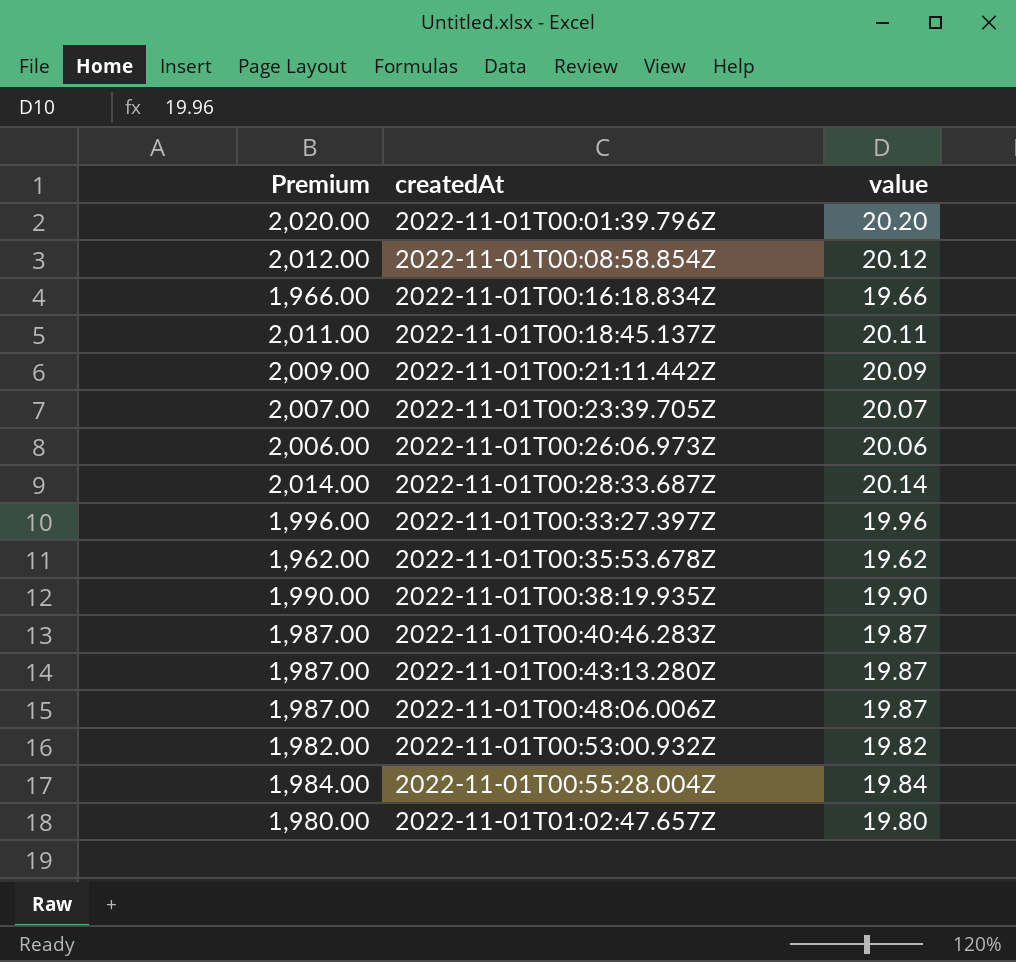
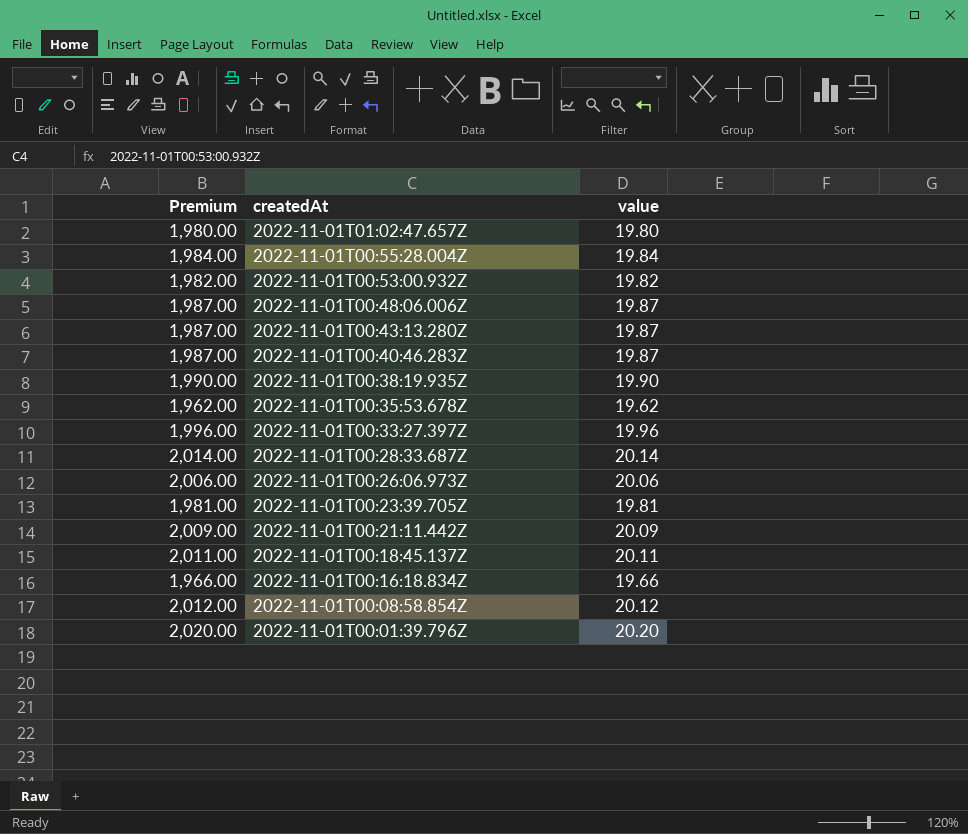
row order: createdAt ascending -> createdAt descending
2022-11-01T00:23:39.705Z | Premium: 2,007.00 -> 1,981.00
2022-11-01T00:23:39.705Z | value: 20.07 -> 19.81

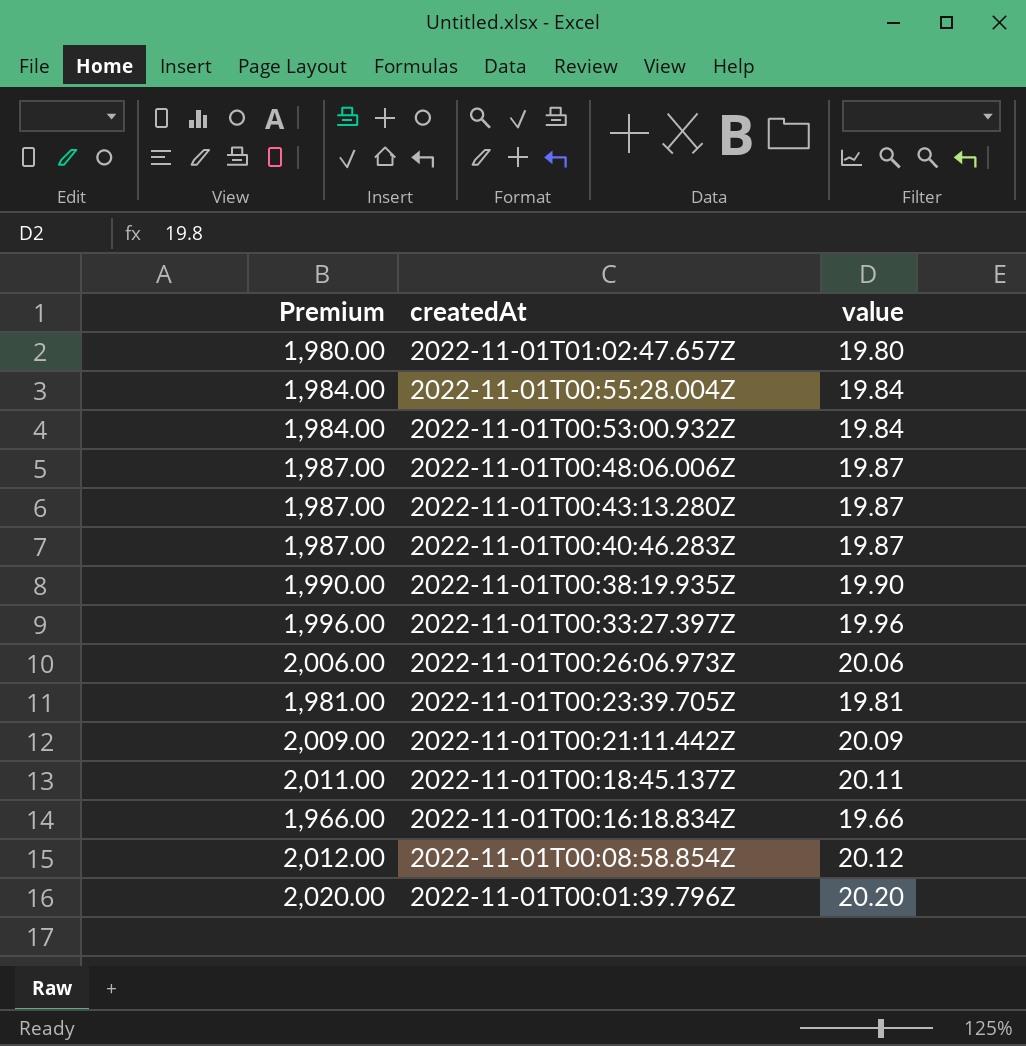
row 2022-11-01T00:35:53.678Z: 1,962.00 | 19.62 -> none
row 2022-11-01T00:28:33.687Z: 2,014.00 | 20.14 -> none
2022-11-01T00:53:00.932Z | Premium: 1,982.00 -> 1,984.00
2022-11-01T00:53:00.932Z | value: 19.82 -> 19.84

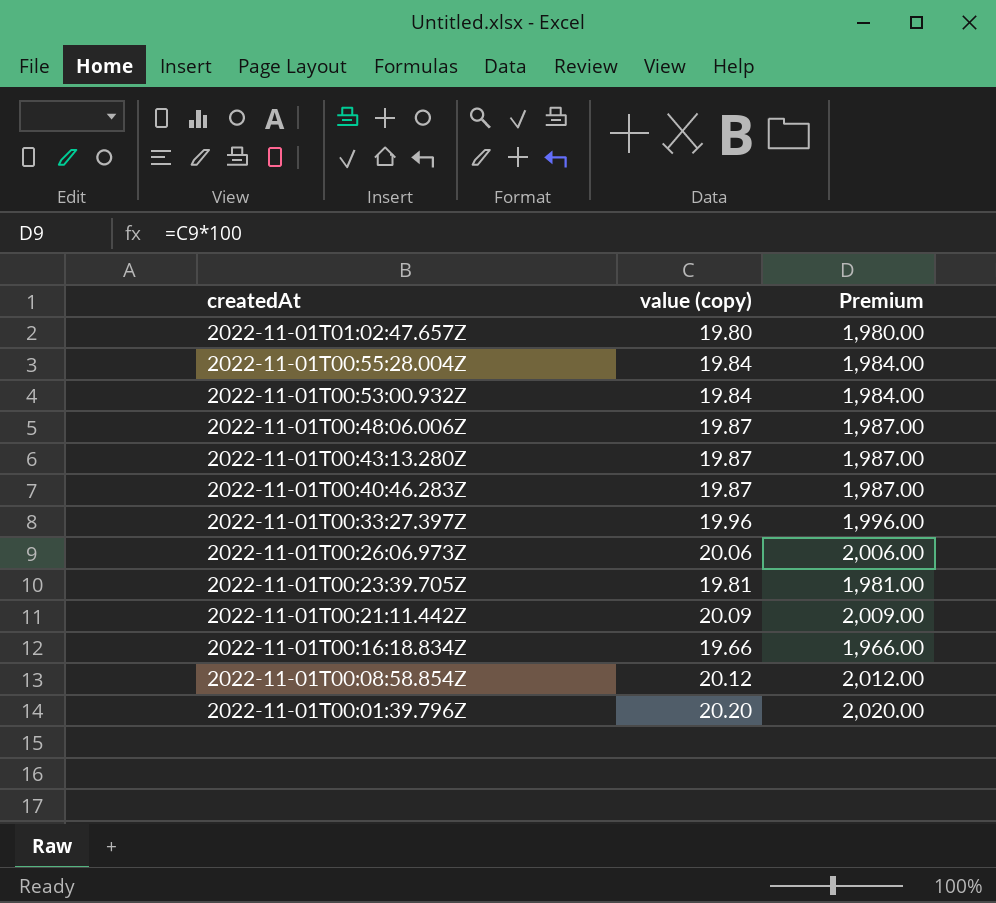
column name: value -> value (copy)
column Premium | position: 1 -> 3
row 2022-11-01T00:38:19.935Z: 1,990.00 | 19.90 -> none
row 2022-11-01T00:18:45.137Z: 2,011.00 | 20.11 -> none

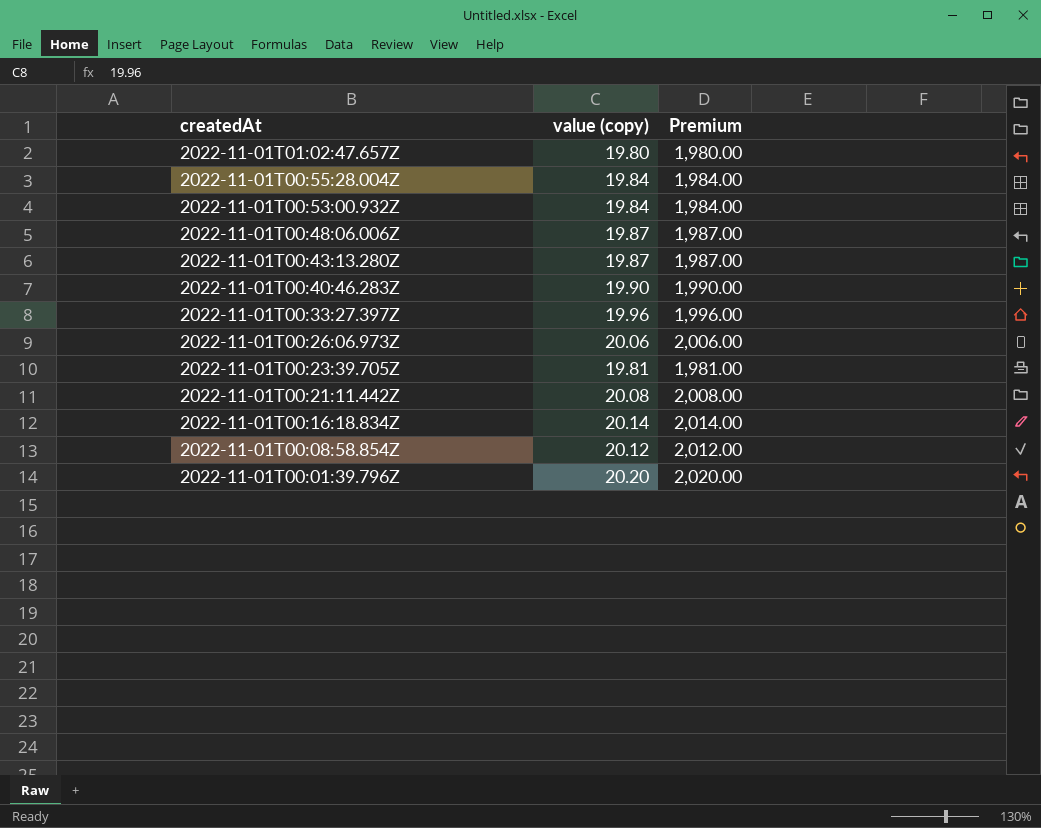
2022-11-01T00:40:46.283Z | value (copy): 19.87 -> 19.90
2022-11-01T00:40:46.283Z | Premium: 1,987.00 -> 1,990.00
2022-11-01T00:21:11.442Z | value (copy): 20.09 -> 20.08
2022-11-01T00:21:11.442Z | Premium: 2,009.00 -> 2,008.00
2022-11-01T00:16:18.834Z | value (copy): 19.66 -> 20.14
2022-11-01T00:16:18.834Z | Premium: 1,966.00 -> 2,014.00

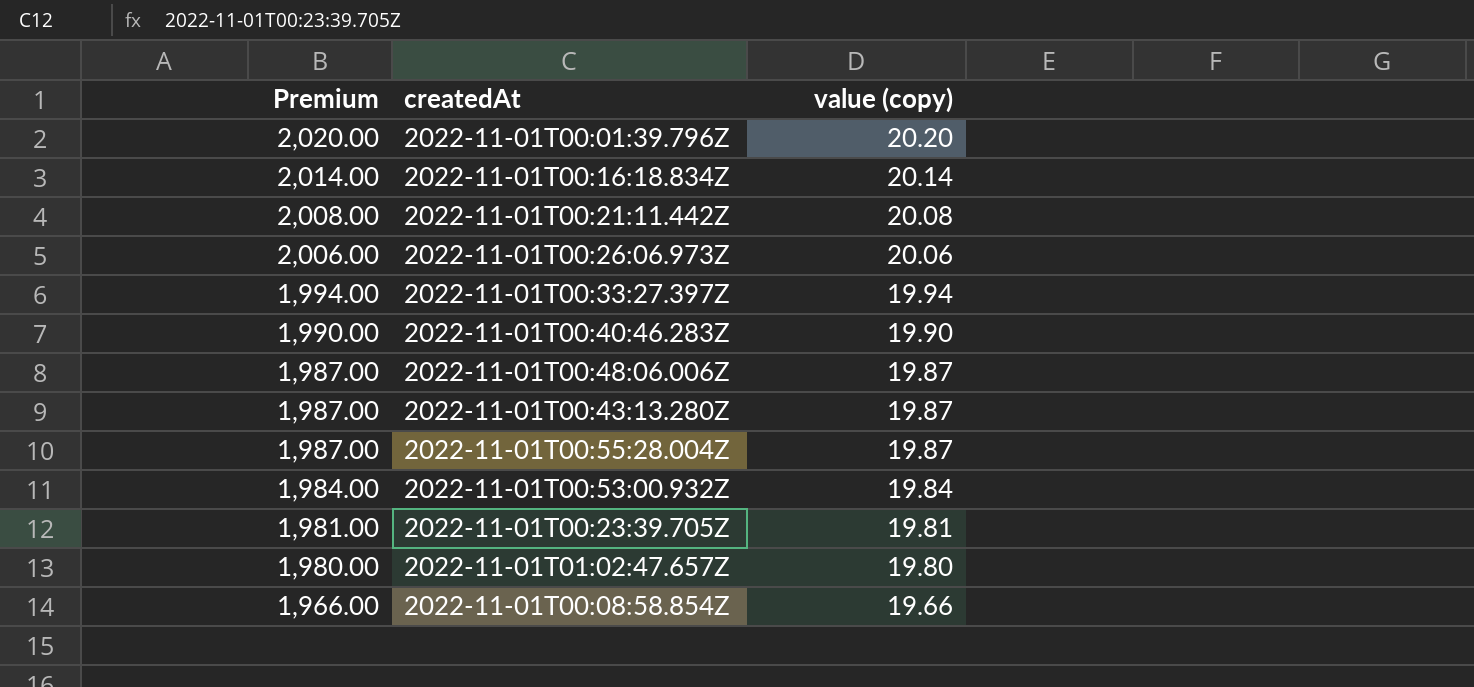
row order: createdAt descending -> Premium descending
column Premium | position: 3 -> 1
2022-11-01T00:33:27.397Z | Premium: 1,996.00 -> 1,994.00
2022-11-01T00:33:27.397Z | value (copy): 19.96 -> 19.94
2022-11-01T00:55:28.004Z | Premium: 1,984.00 -> 1,987.00
2022-11-01T00:55:28.004Z | value (copy): 19.84 -> 19.87
2022-11-01T00:08:58.854Z | Premium: 2,012.00 -> 1,966.00
2022-11-01T00:08:58.854Z | value (copy): 20.12 -> 19.66

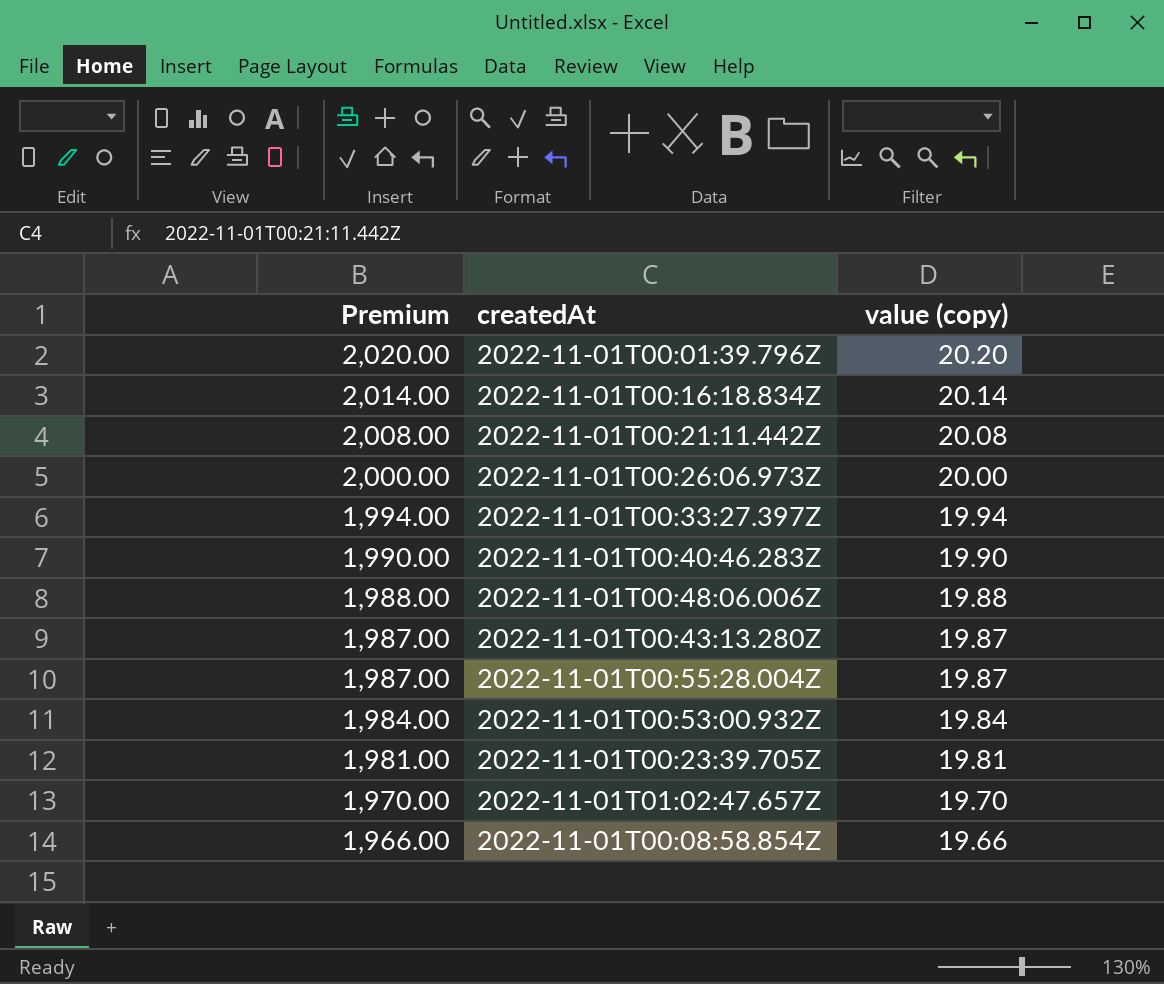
2022-11-01T00:26:06.973Z | Premium: 2,006.00 -> 2,000.00
2022-11-01T00:26:06.973Z | value (copy): 20.06 -> 20.00
2022-11-01T00:48:06.006Z | Premium: 1,987.00 -> 1,988.00
2022-11-01T00:48:06.006Z | value (copy): 19.87 -> 19.88
2022-11-01T01:02:47.657Z | Premium: 1,980.00 -> 1,970.00
2022-11-01T01:02:47.657Z | value (copy): 19.80 -> 19.70

